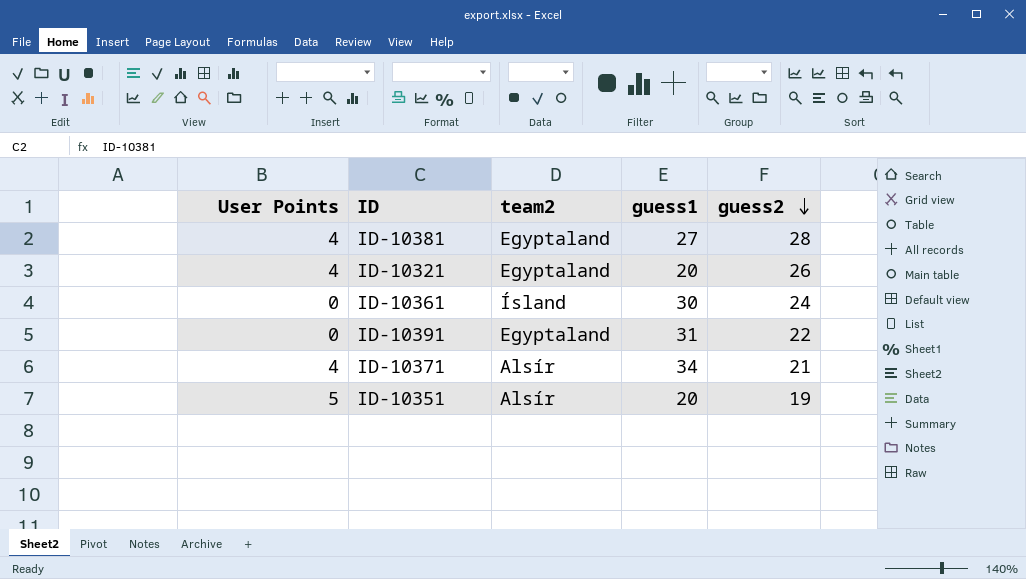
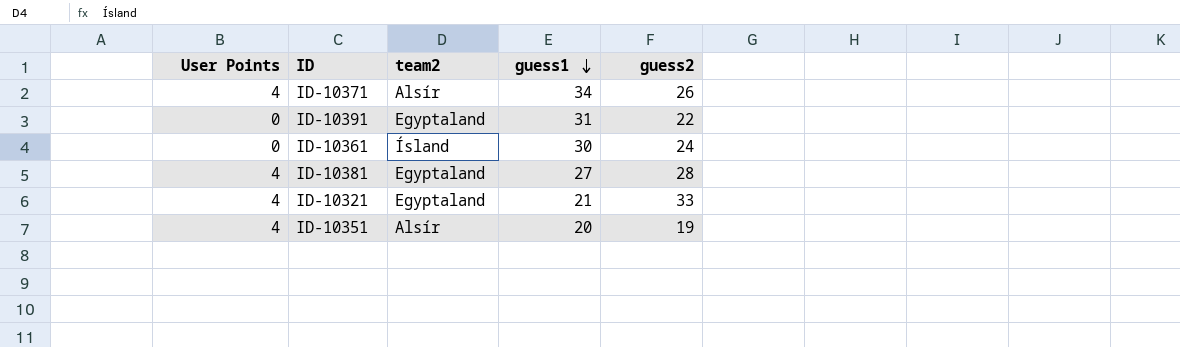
row order: guess2 descending -> guess1 descending
ID-10371 | guess2: 21 -> 26
ID-10321 | guess1: 20 -> 21
ID-10321 | guess2: 26 -> 33
ID-10351 | User Points: 5 -> 4

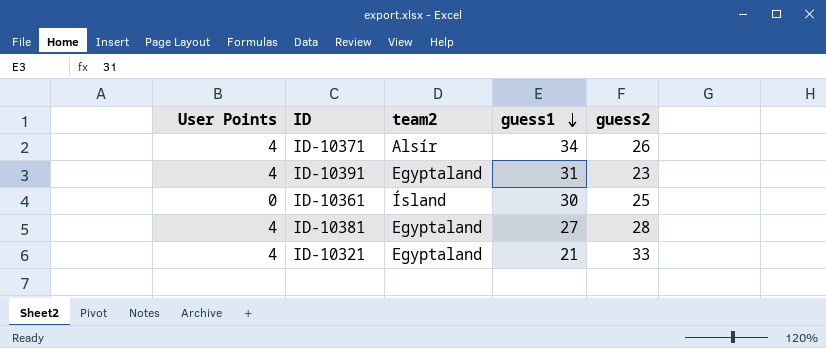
row ID-10351: 4 | Alsír | 20 | 19 -> none
ID-10391 | User Points: 0 -> 4
ID-10391 | guess2: 22 -> 23
ID-10361 | guess2: 24 -> 25

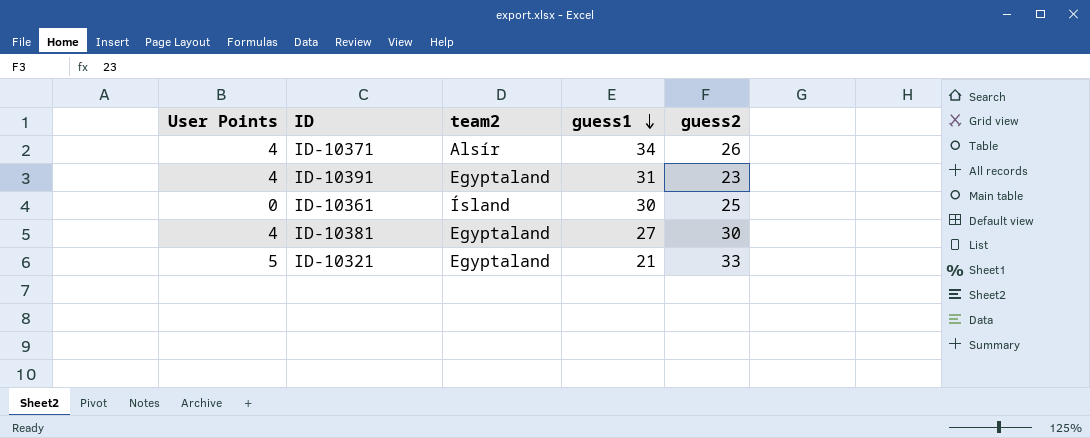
ID-10381 | guess2: 28 -> 30
ID-10321 | User Points: 4 -> 5

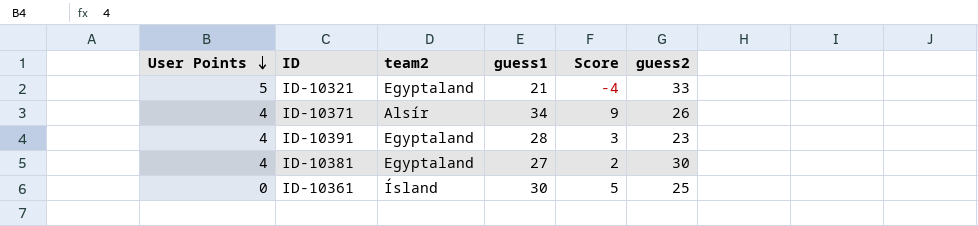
row order: guess1 descending -> User Points descending
column Score | formula: none -> [guess1] - 25
ID-10391 | guess1: 31 -> 28

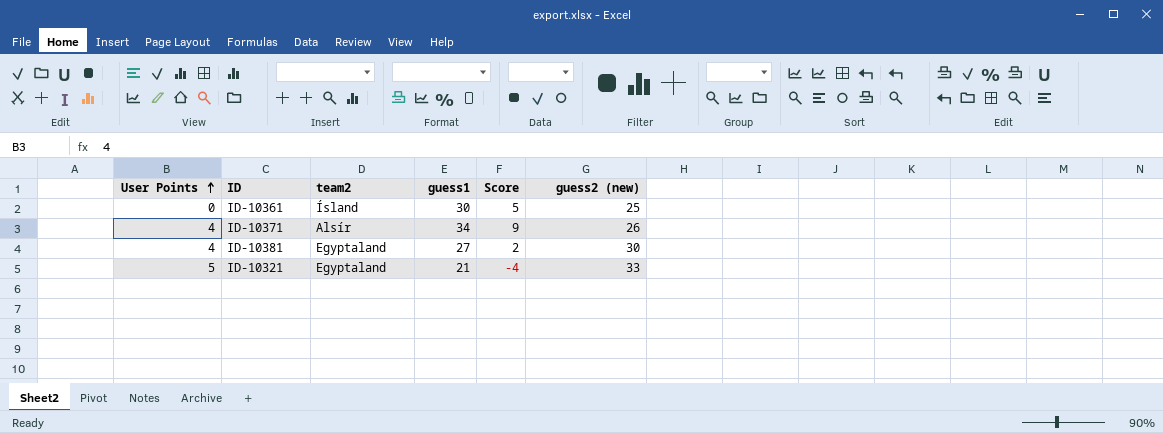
row order: User Points descending -> User Points ascending
column name: guess2 -> guess2 (new)
row ID-10391: 4 | Egyptaland | 28 | 3 | 23 -> none

